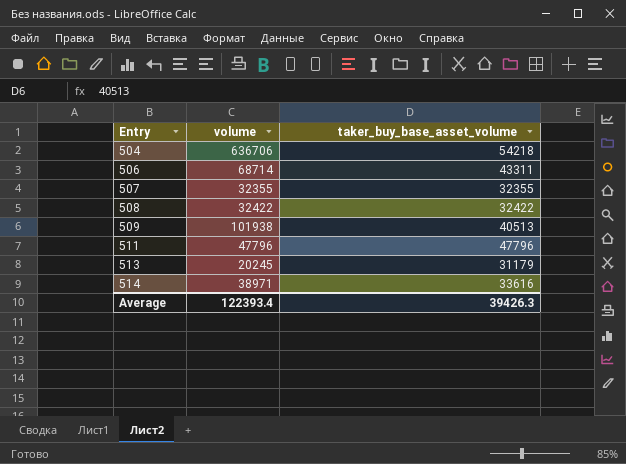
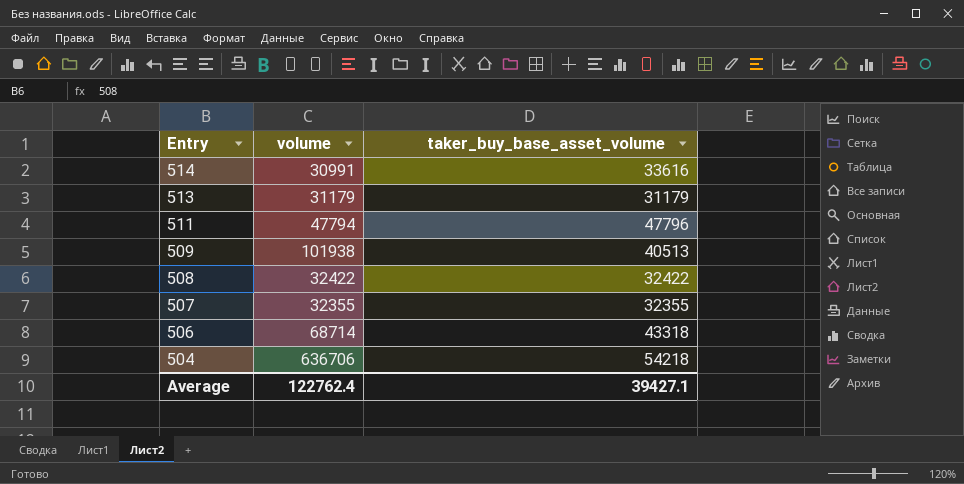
row order: Entry ascending -> Entry descending
514 | volume: 38971 -> 30991
513 | volume: 20245 -> 31179
511 | volume: 47796 -> 47794
506 | taker_buy_base_asset_volume: 43311 -> 43318
Average | volume: 122393.4 -> 122762.4
Average | taker_buy_base_asset_volume: 39426.3 -> 39427.1

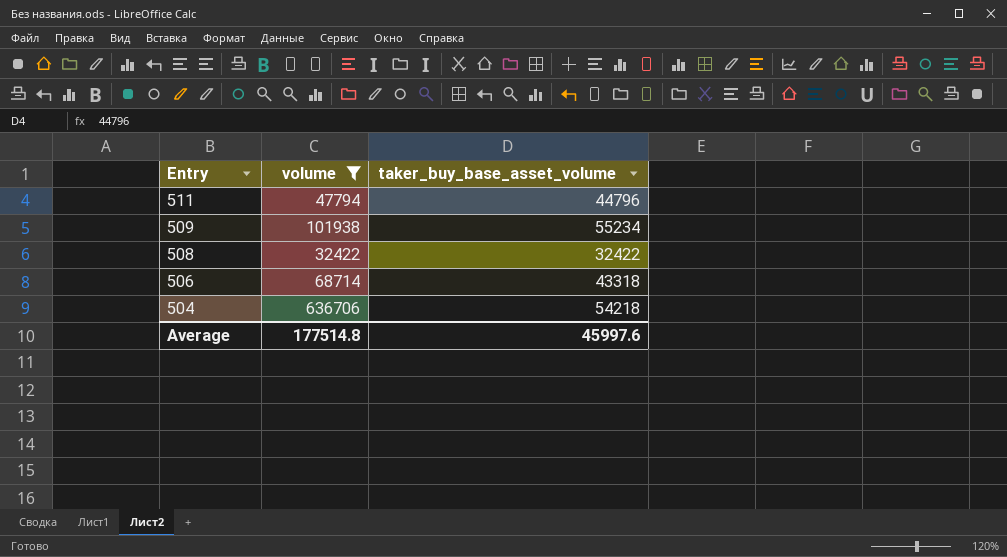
filter: none -> volume >= 32422
511 | taker_buy_base_asset_volume: 47796 -> 44796
509 | taker_buy_base_asset_volume: 40513 -> 55234
Average | volume: 122762.4 -> 177514.8
Average | taker_buy_base_asset_volume: 39427.1 -> 45997.6

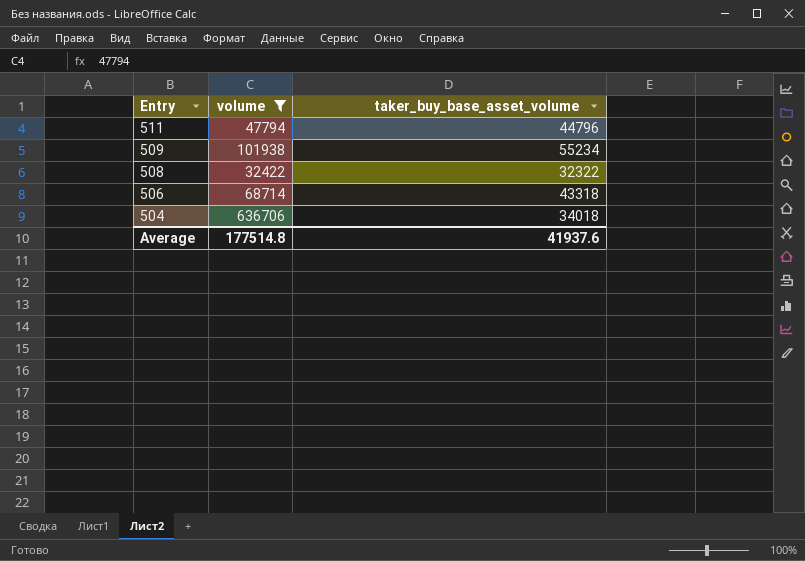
508 | taker_buy_base_asset_volume: 32422 -> 32322
504 | taker_buy_base_asset_volume: 54218 -> 34018
Average | taker_buy_base_asset_volume: 45997.6 -> 41937.6

